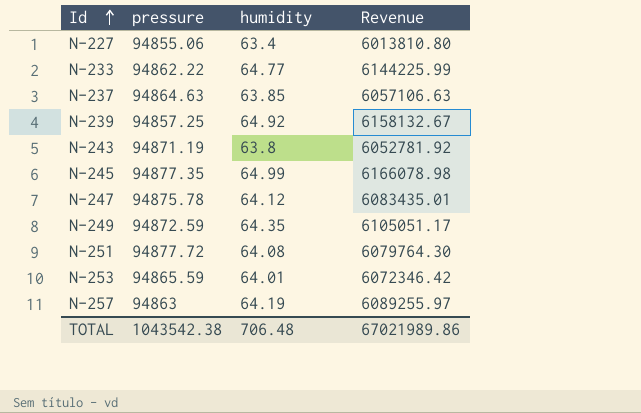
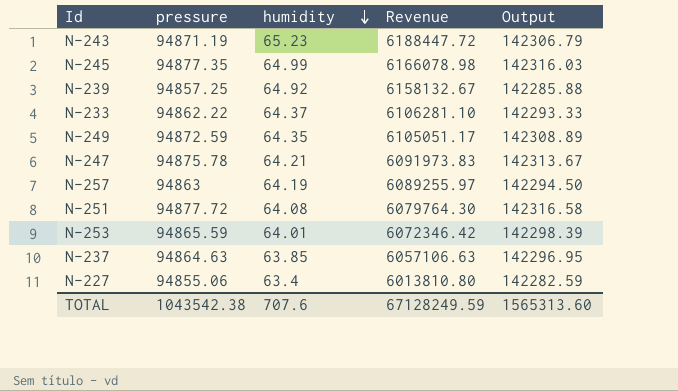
row order: Id ascending -> humidity descending
column Output | formula: none -> [pressure] * 1.5
N-243 | humidity: 63.8 -> 65.23
N-243 | Revenue: 6052781.92 -> 6188447.72
N-233 | humidity: 64.77 -> 64.37
N-233 | Revenue: 6144225.99 -> 6106281.10
N-247 | humidity: 64.12 -> 64.21
N-247 | Revenue: 6083435.01 -> 6091973.83
TOTAL | humidity: 706.48 -> 707.6
TOTAL | Revenue: 67021989.86 -> 67128249.59

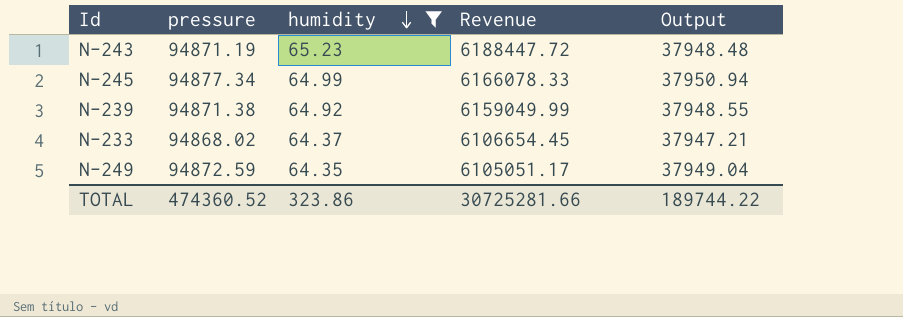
filter: none -> humidity >= 64.35
column Output | formula: [pressure] * 1.5 -> [pressure] * 0.4
N-245 | pressure: 94877.35 -> 94877.34
N-245 | Revenue: 6166078.98 -> 6166078.33
N-239 | pressure: 94857.25 -> 94871.38
N-239 | Revenue: 6158132.67 -> 6159049.99
N-233 | pressure: 94862.22 -> 94868.02
N-233 | Revenue: 6106281.10 -> 6106654.45
TOTAL | pressure: 1043542.38 -> 474360.52
TOTAL | humidity: 707.6 -> 323.86
TOTAL | Revenue: 67128249.59 -> 30725281.66
TOTAL | Output: 1565313.60 -> 189744.22

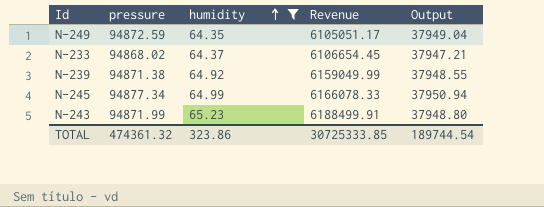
row order: humidity descending -> humidity ascending
N-243 | pressure: 94871.19 -> 94871.99
N-243 | Revenue: 6188447.72 -> 6188499.91
N-243 | Output: 37948.48 -> 37948.80
TOTAL | pressure: 474360.52 -> 474361.32
TOTAL | Revenue: 30725281.66 -> 30725333.85
TOTAL | Output: 189744.22 -> 189744.54

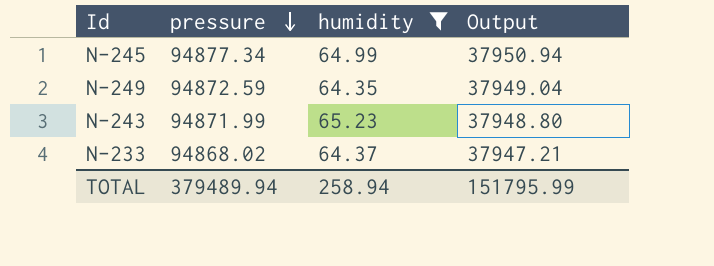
row order: humidity ascending -> pressure descending
column Revenue | formula: [pressure] * [humidity] -> none
row N-239: 94871.38 | 64.92 | 6159049.99 | 37948.55 -> none
TOTAL | pressure: 474361.32 -> 379489.94
TOTAL | humidity: 323.86 -> 258.94
TOTAL | Output: 189744.54 -> 151795.99

